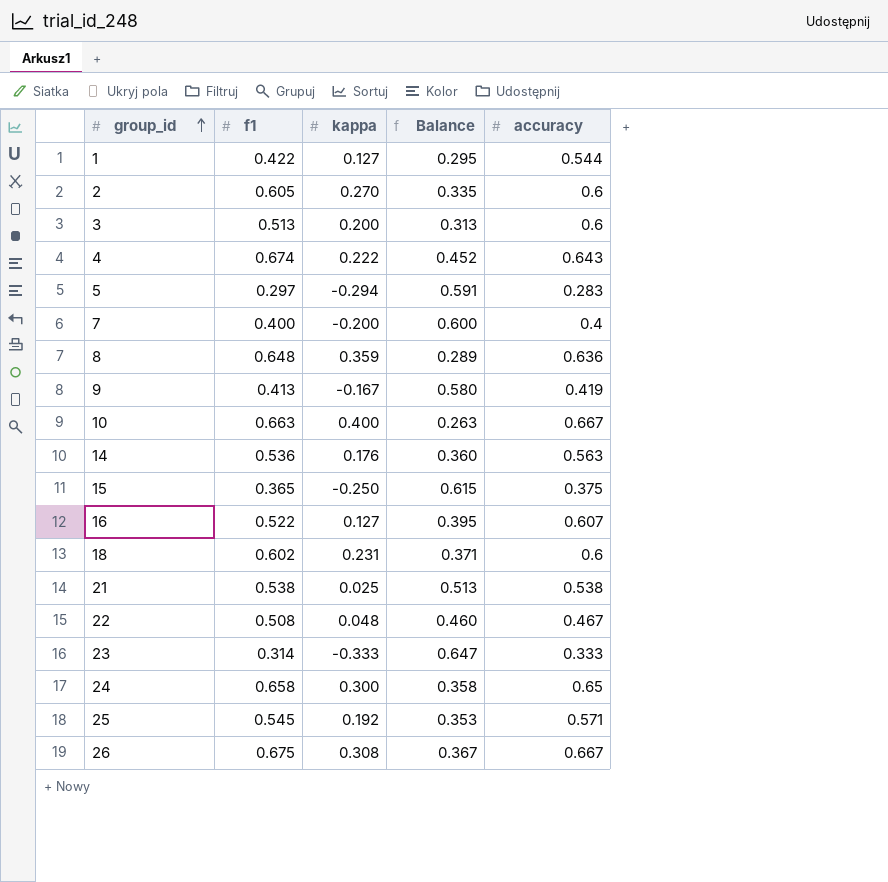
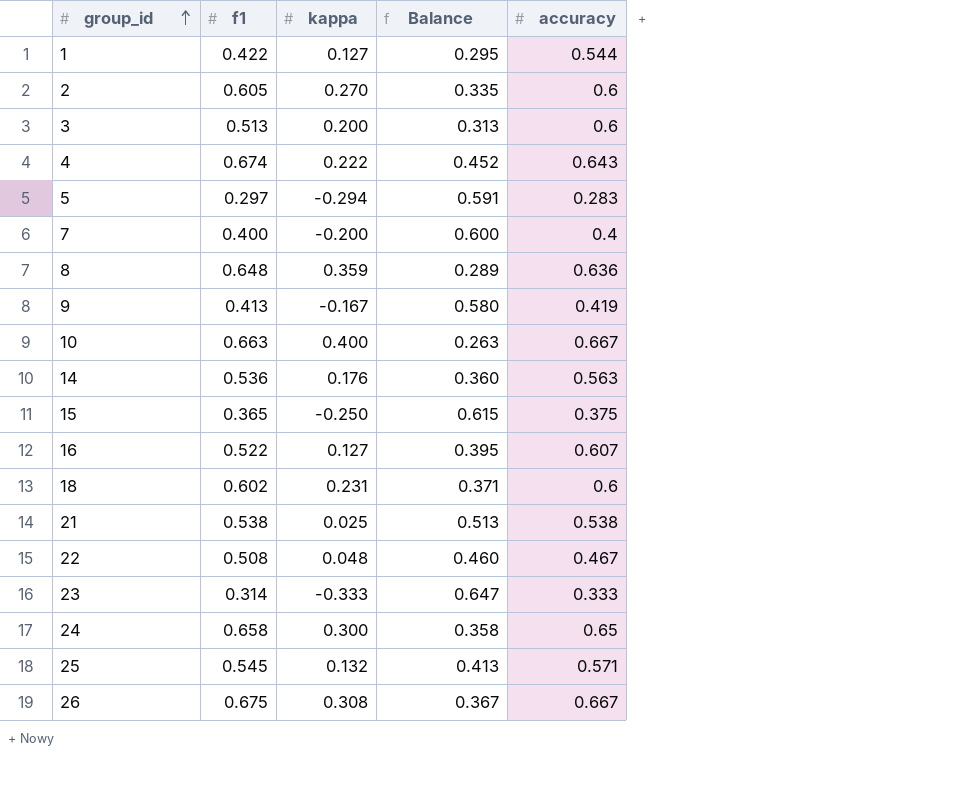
25 | kappa: 0.192 -> 0.132
25 | Balance: 0.353 -> 0.413

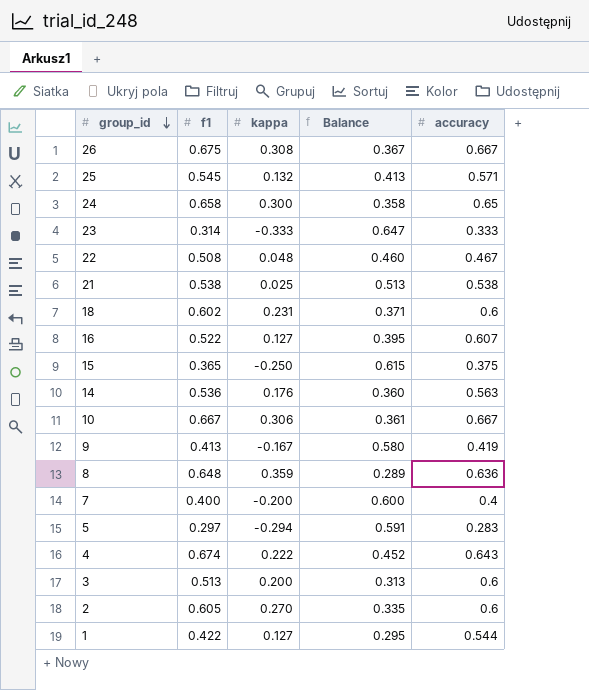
row order: group_id ascending -> group_id descending
10 | f1: 0.663 -> 0.667
10 | kappa: 0.400 -> 0.306
10 | Balance: 0.263 -> 0.361

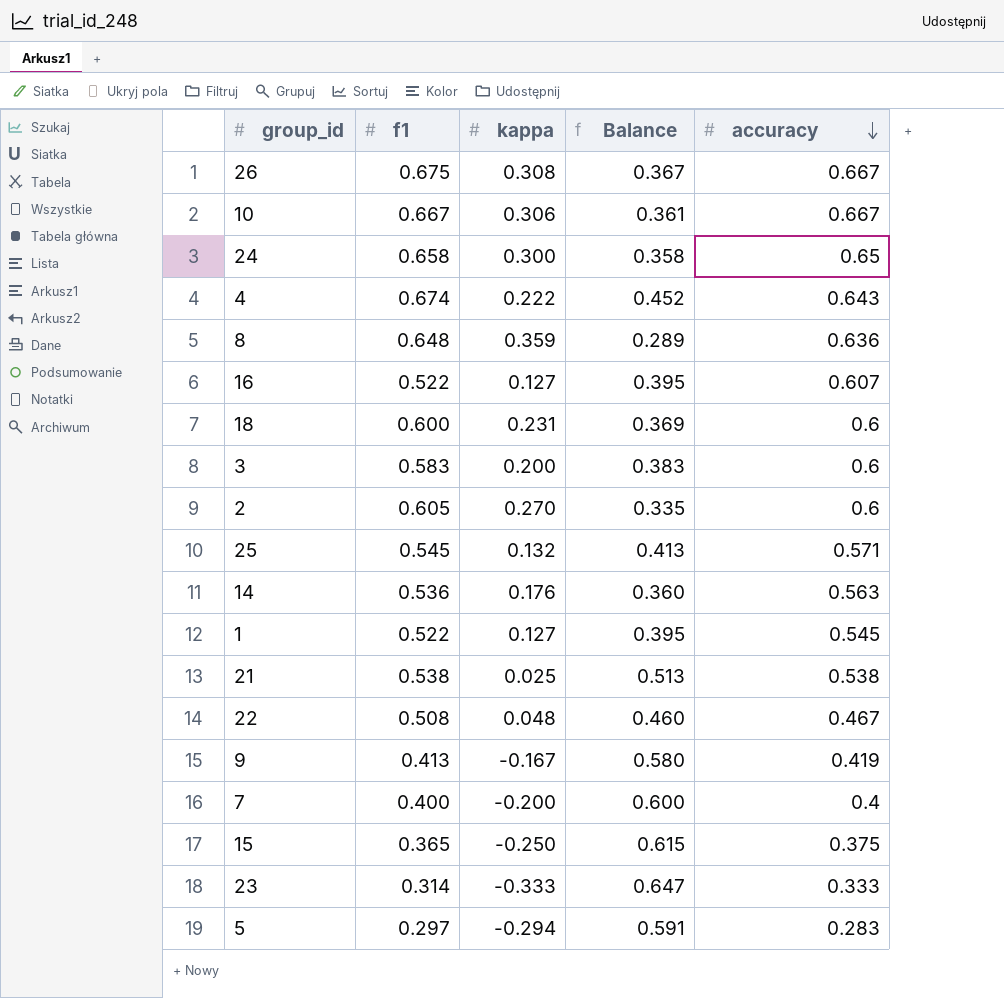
row order: group_id descending -> accuracy descending
18 | f1: 0.602 -> 0.600
18 | Balance: 0.371 -> 0.369
3 | f1: 0.513 -> 0.583
3 | Balance: 0.313 -> 0.383
1 | f1: 0.422 -> 0.522
1 | Balance: 0.295 -> 0.395
1 | accuracy: 0.544 -> 0.545

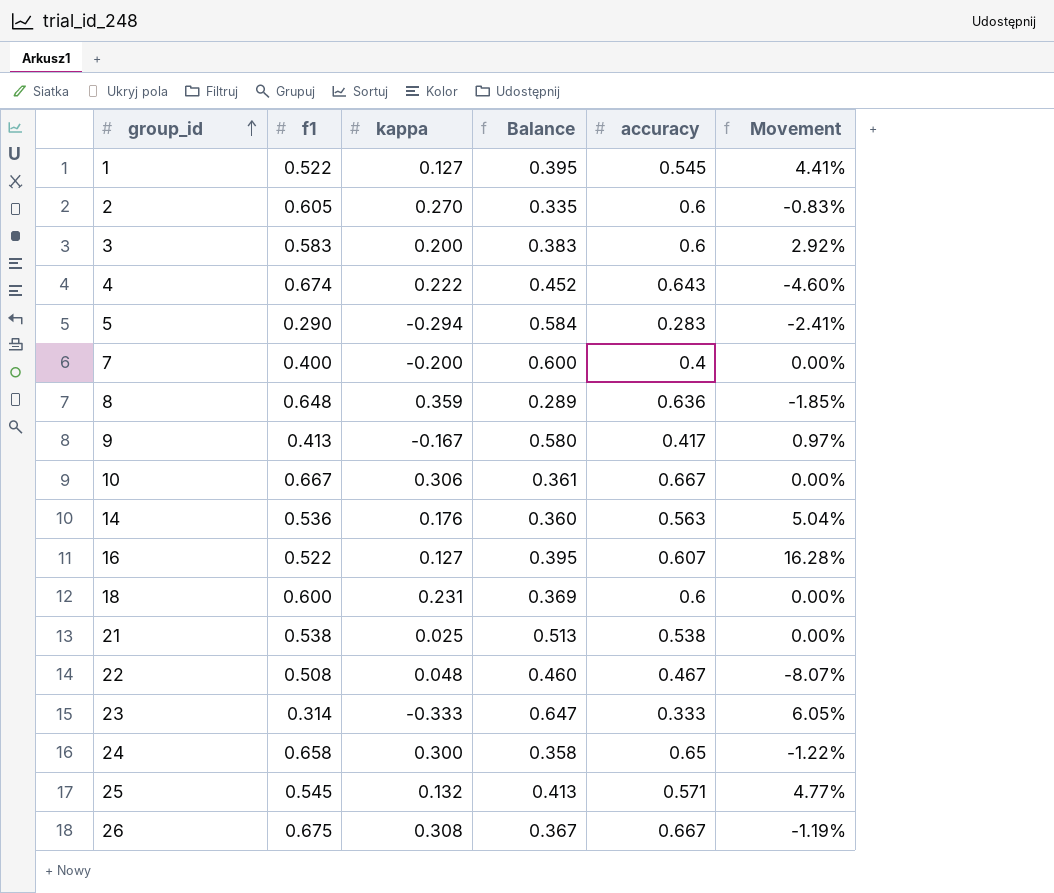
row order: accuracy descending -> group_id ascending
column Movement | formula: none -> ([accuracy] - [f1]) / [f1]
row 15: 0.365 | -0.250 | 0.615 | 0.375 -> none
5 | f1: 0.297 -> 0.290
5 | Balance: 0.591 -> 0.584
9 | accuracy: 0.419 -> 0.417

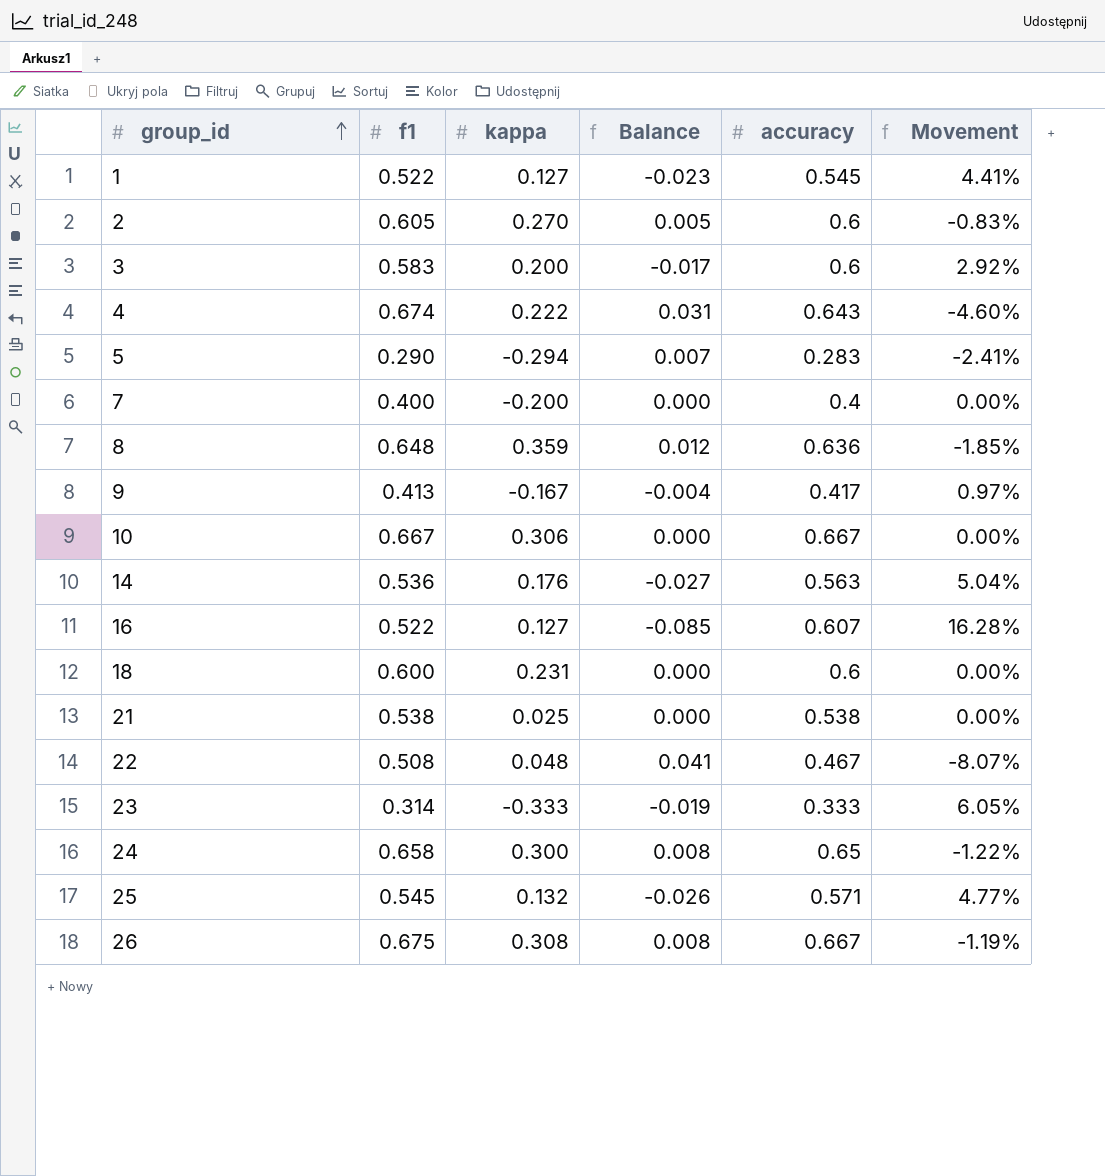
column Balance | formula: [f1] - [kappa] -> [f1] - [accuracy]

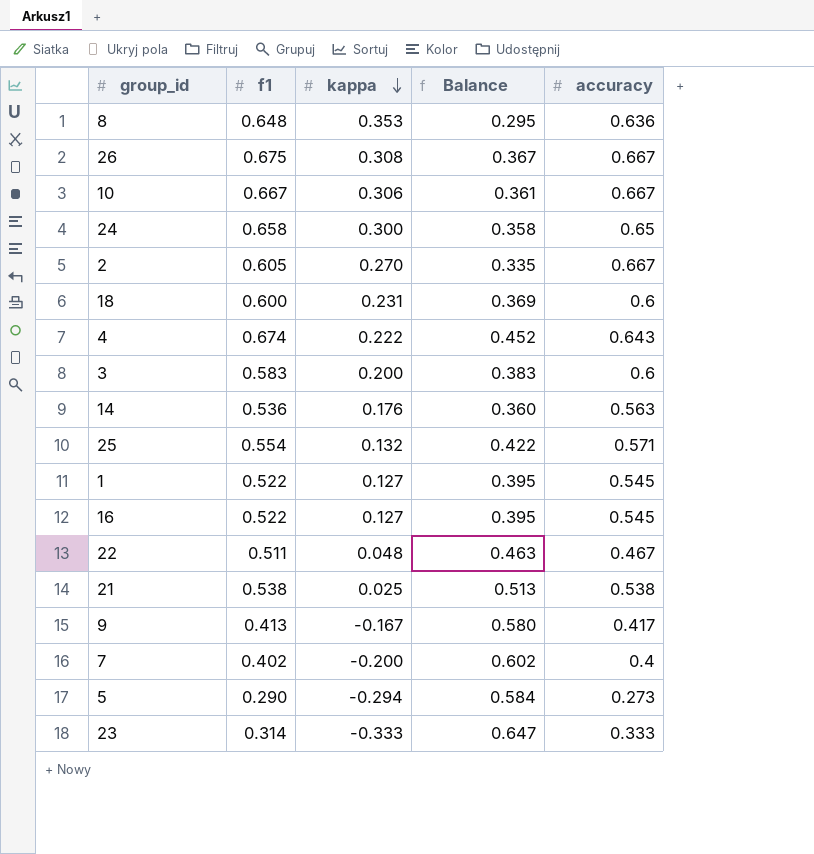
row order: group_id ascending -> kappa descending
column Movement | formula: ([accuracy] - [f1]) / [f1] -> none
column Balance | formula: [f1] - [accuracy] -> [f1] - [kappa]
8 | kappa: 0.359 -> 0.353
2 | accuracy: 0.6 -> 0.667
25 | f1: 0.545 -> 0.554
16 | accuracy: 0.607 -> 0.545
22 | f1: 0.508 -> 0.511
7 | f1: 0.400 -> 0.402
5 | accuracy: 0.283 -> 0.273

